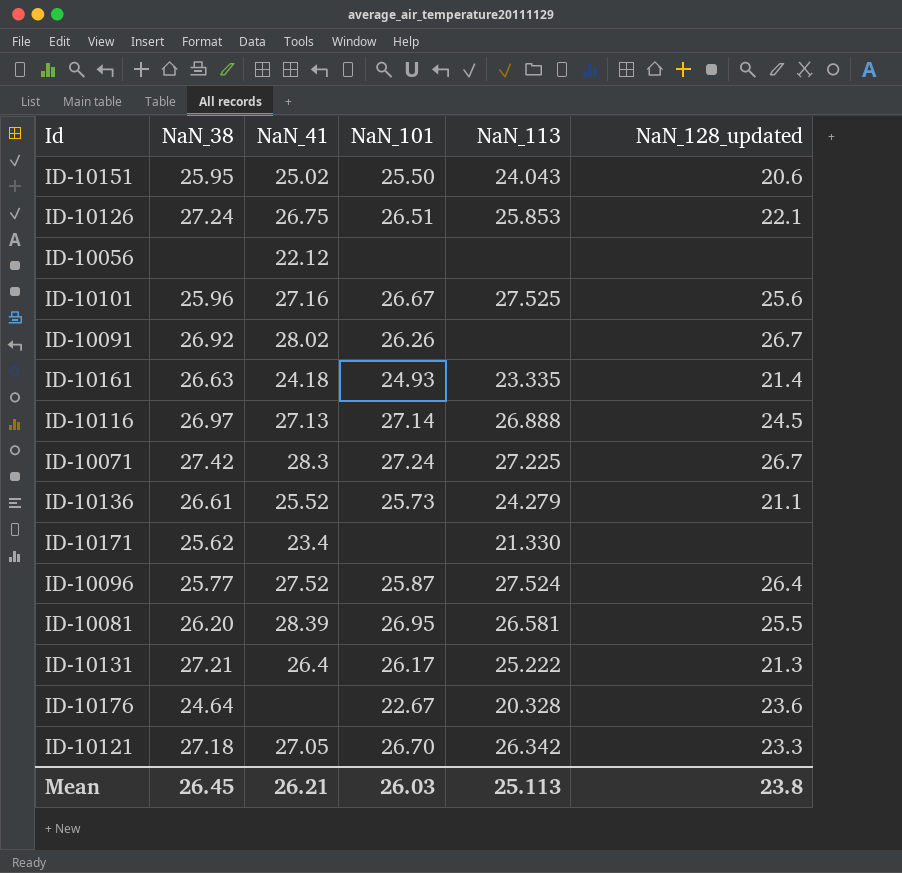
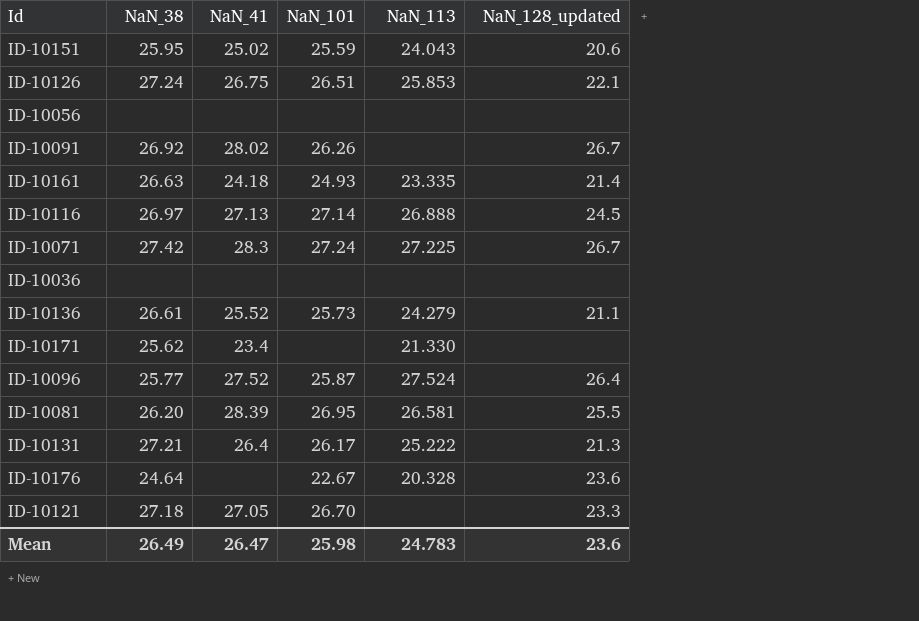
row ID-10101: 25.96 | 27.16 | 26.67 | 27.525 | 25.6 -> none
ID-10151 | NaN_101: 25.50 -> 25.59
ID-10056 | NaN_41: 22.12 -> none
row ID-10036: none -> none | none | none | none | none
ID-10121 | NaN_113: 26.342 -> none
Mean | NaN_38: 26.45 -> 26.49
Mean | NaN_41: 26.21 -> 26.47
Mean | NaN_101: 26.03 -> 25.98
Mean | NaN_113: 25.113 -> 24.783
Mean | NaN_128_updated: 23.8 -> 23.6

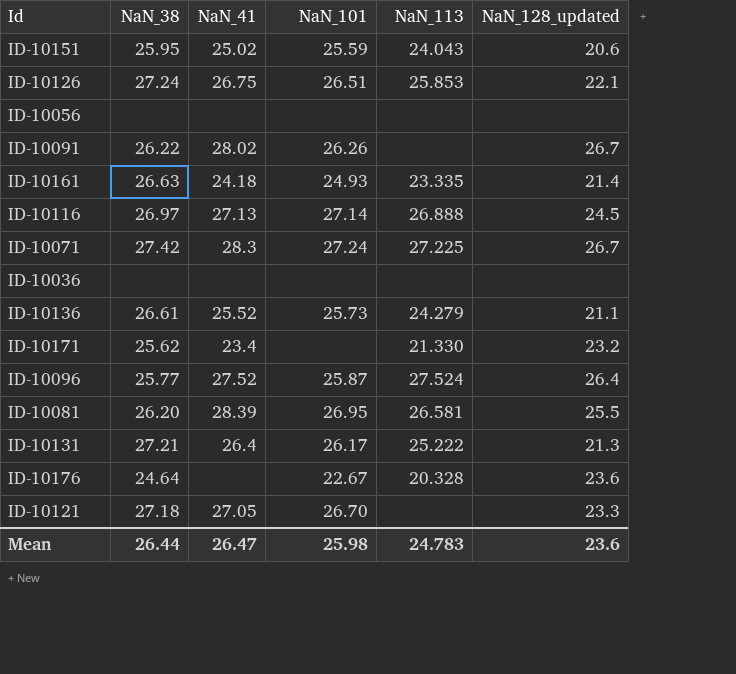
ID-10091 | NaN_38: 26.92 -> 26.22
ID-10171 | NaN_128_updated: none -> 23.2
Mean | NaN_38: 26.49 -> 26.44

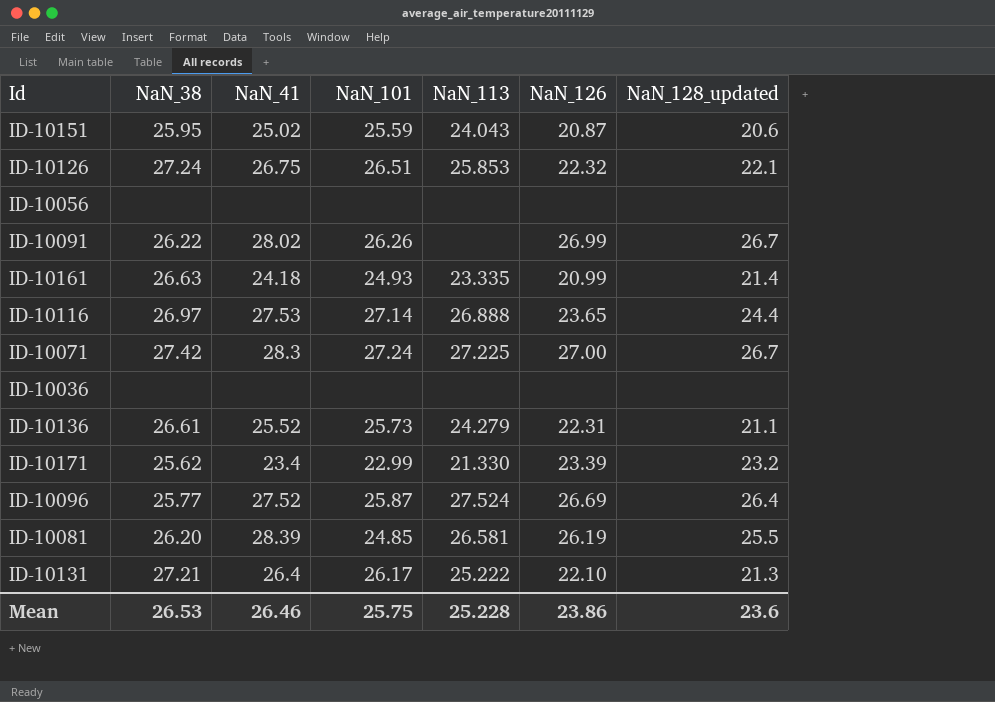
column NaN_126 | position: none -> 6
row ID-10176: 24.64 | none | 22.67 | 20.328 | 23.6 -> none
row ID-10121: 27.18 | 27.05 | 26.70 | none | 23.3 -> none
ID-10116 | NaN_41: 27.13 -> 27.53
ID-10116 | NaN_128_updated: 24.5 -> 24.4
ID-10171 | NaN_101: none -> 22.99
ID-10081 | NaN_101: 26.95 -> 24.85
Mean | NaN_38: 26.44 -> 26.53
Mean | NaN_41: 26.47 -> 26.46
Mean | NaN_101: 25.98 -> 25.75
Mean | NaN_113: 24.783 -> 25.228

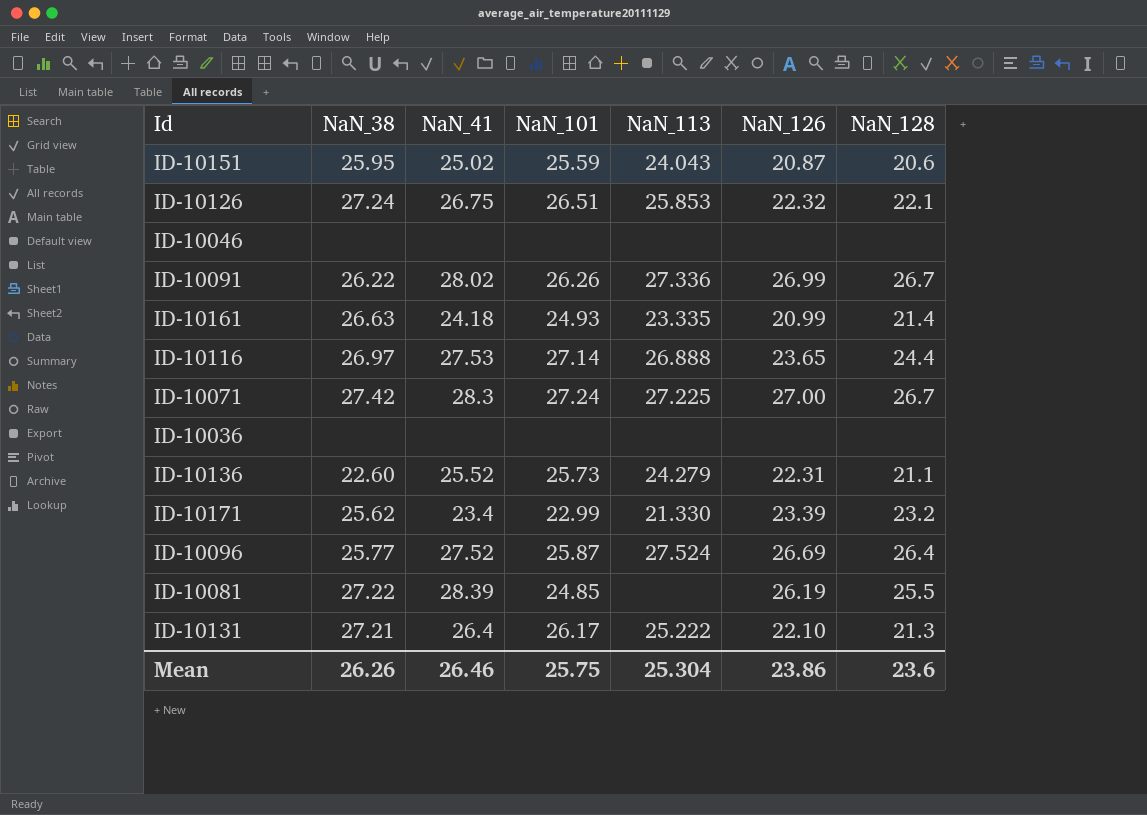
column name: NaN_128_updated -> NaN_128
row ID-10056: none | none | none | none | none | none -> none
row ID-10046: none -> none | none | none | none | none | none
ID-10091 | NaN_113: none -> 27.336
ID-10136 | NaN_38: 26.61 -> 22.60
ID-10081 | NaN_38: 26.20 -> 27.22
ID-10081 | NaN_113: 26.581 -> none
Mean | NaN_38: 26.53 -> 26.26
Mean | NaN_113: 25.228 -> 25.304

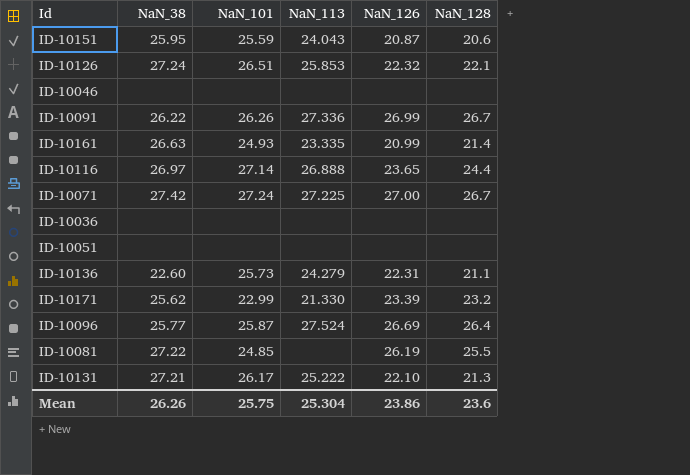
column NaN_41 | position: 3 -> none
row ID-10051: none -> none | none | none | none | none

